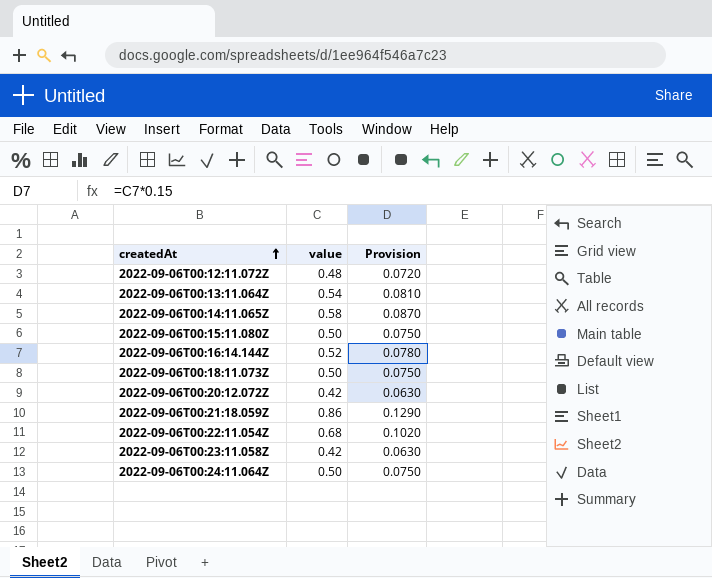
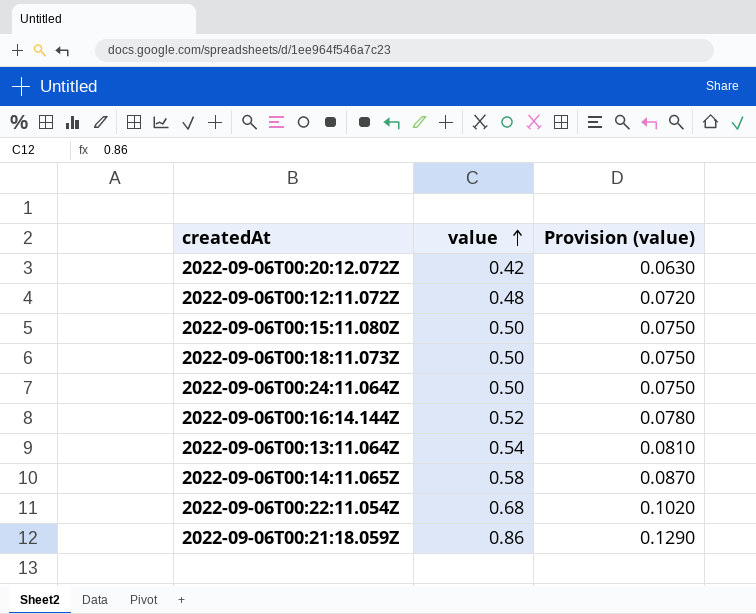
row order: createdAt ascending -> value ascending
column name: Provision -> Provision (value)
row 2022-09-06T00:23:11.058Z: 0.42 | 0.0630 -> none

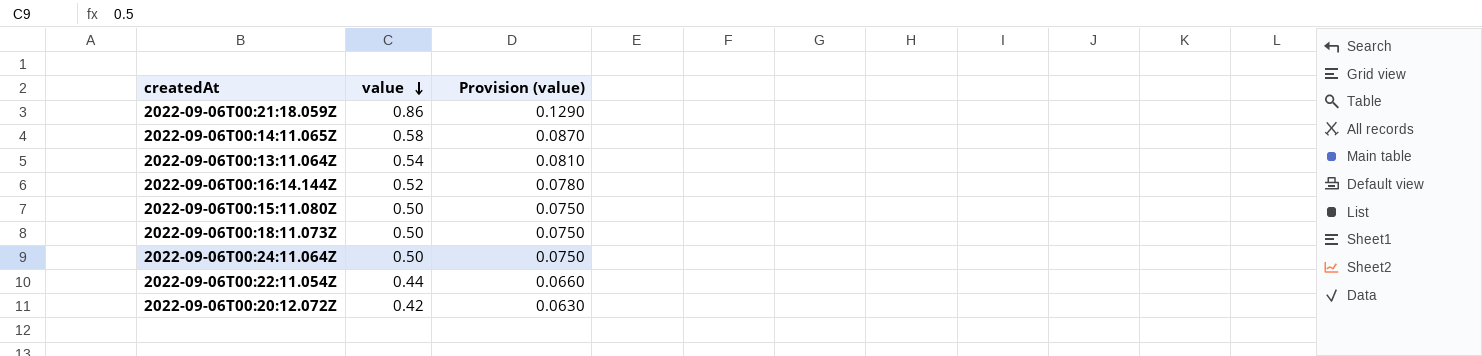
row order: value ascending -> value descending
row 2022-09-06T00:12:11.072Z: 0.48 | 0.0720 -> none
2022-09-06T00:22:11.054Z | value: 0.68 -> 0.44
2022-09-06T00:22:11.054Z | Provision (value): 0.1020 -> 0.0660

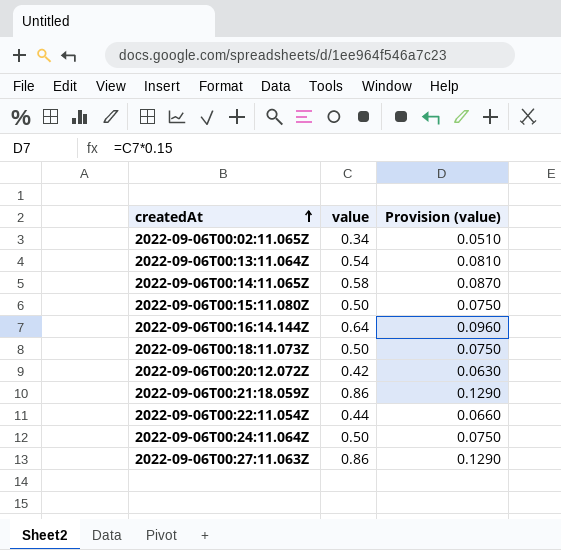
row order: value descending -> createdAt ascending
row 2022-09-06T00:02:11.065Z: none -> 0.34 | 0.0510
2022-09-06T00:16:14.144Z | value: 0.52 -> 0.64
2022-09-06T00:16:14.144Z | Provision (value): 0.0780 -> 0.0960
row 2022-09-06T00:27:11.063Z: none -> 0.86 | 0.1290

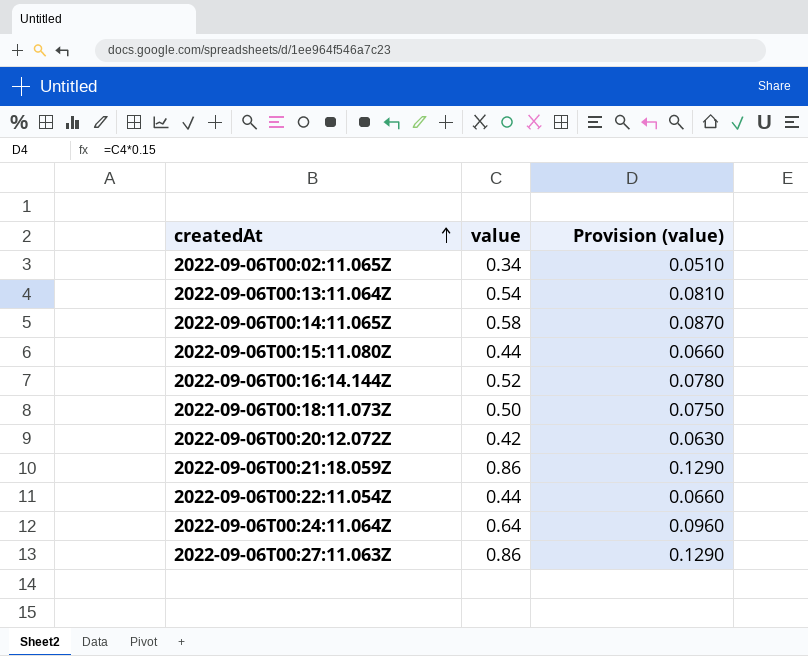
2022-09-06T00:15:11.080Z | value: 0.50 -> 0.44
2022-09-06T00:15:11.080Z | Provision (value): 0.0750 -> 0.0660
2022-09-06T00:16:14.144Z | value: 0.64 -> 0.52
2022-09-06T00:16:14.144Z | Provision (value): 0.0960 -> 0.0780
2022-09-06T00:24:11.064Z | value: 0.50 -> 0.64
2022-09-06T00:24:11.064Z | Provision (value): 0.0750 -> 0.0960

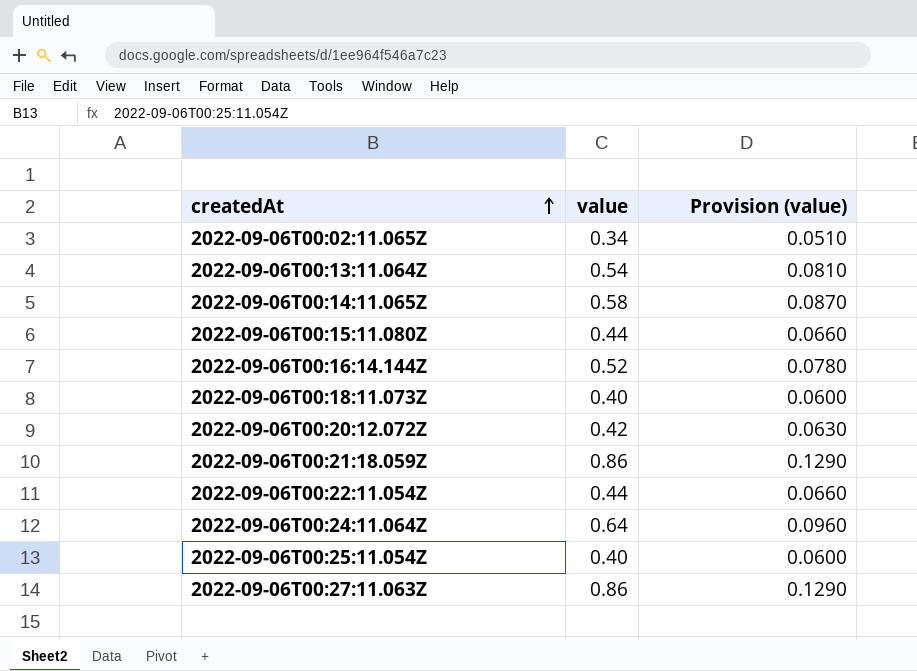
2022-09-06T00:18:11.073Z | value: 0.50 -> 0.40
2022-09-06T00:18:11.073Z | Provision (value): 0.0750 -> 0.0600
row 2022-09-06T00:25:11.054Z: none -> 0.40 | 0.0600

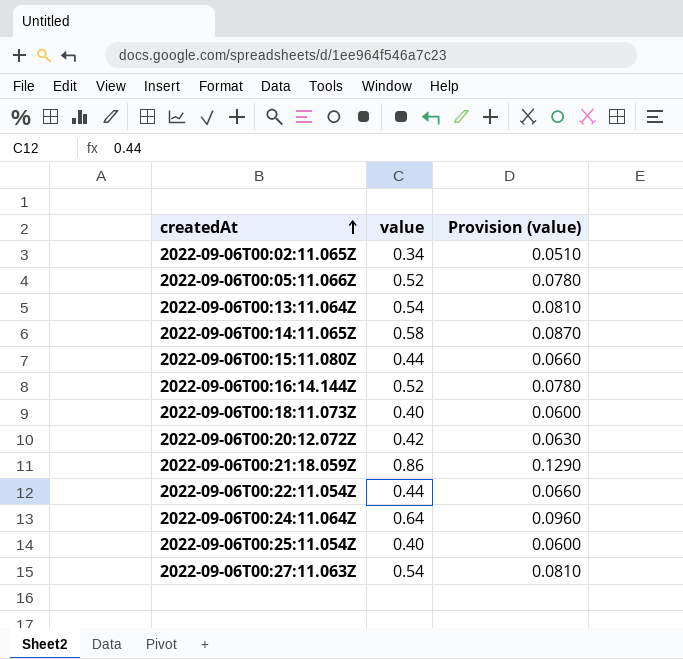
row 2022-09-06T00:05:11.066Z: none -> 0.52 | 0.0780
2022-09-06T00:27:11.063Z | value: 0.86 -> 0.54
2022-09-06T00:27:11.063Z | Provision (value): 0.1290 -> 0.0810

